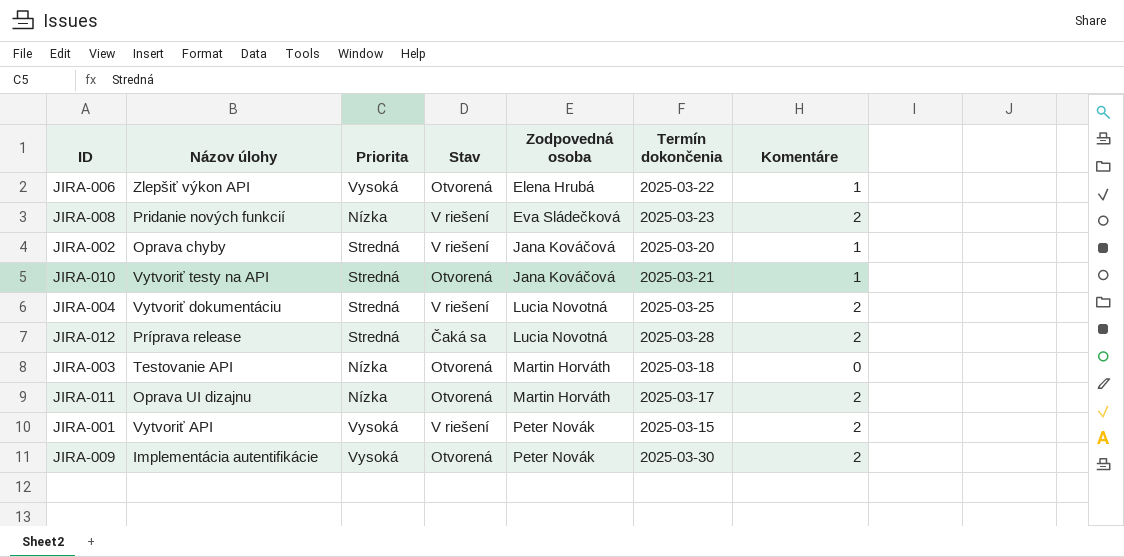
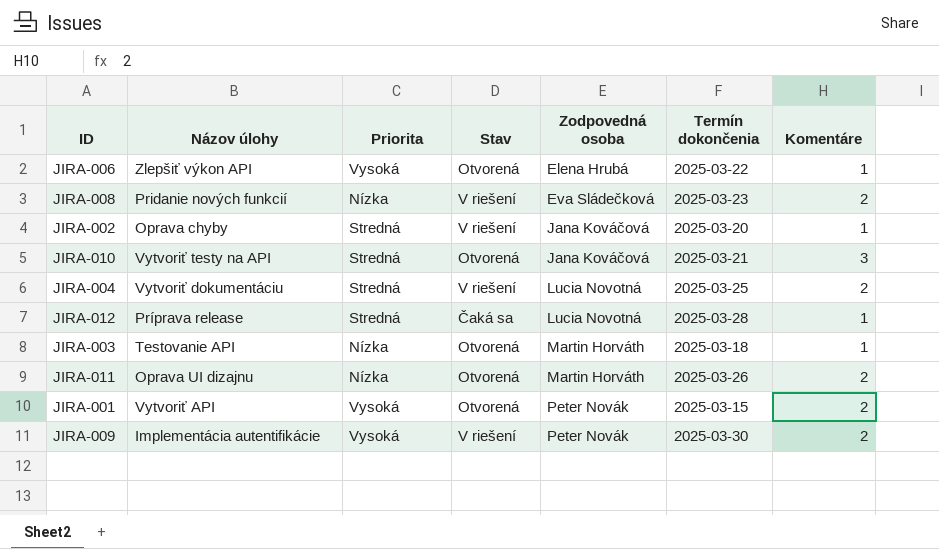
JIRA-010 | Komentáre: 1 -> 3
JIRA-012 | Komentáre: 2 -> 1
JIRA-003 | Komentáre: 0 -> 1
JIRA-011 | Termín dokončenia: 2025-03-17 -> 2025-03-26
JIRA-001 | Stav: V riešení -> Otvorená
JIRA-009 | Stav: Otvorená -> V riešení

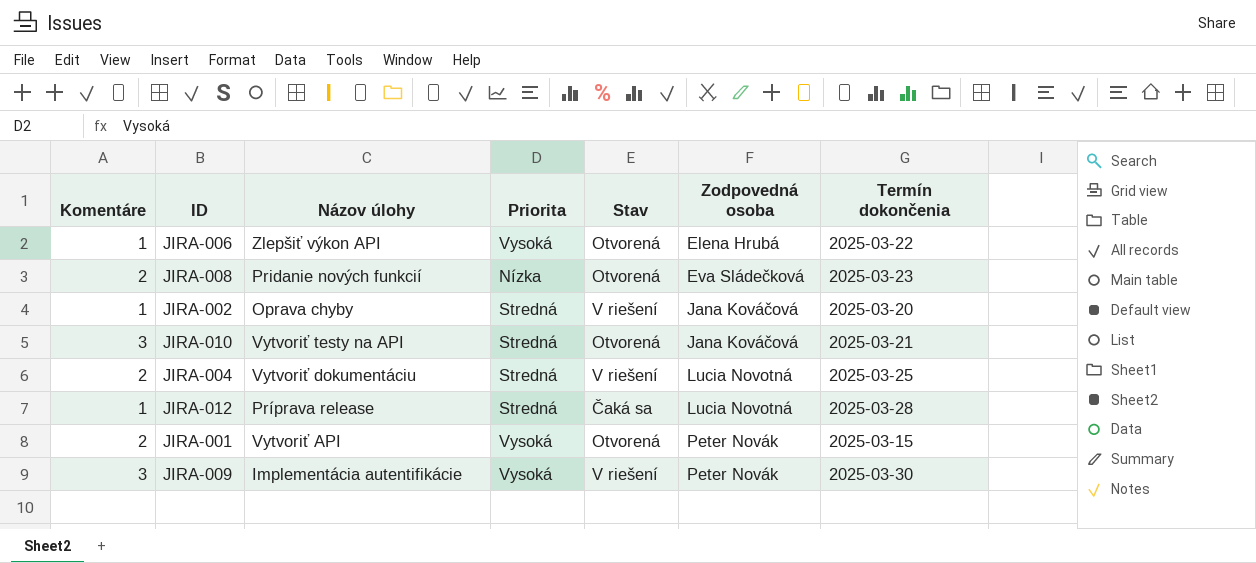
column Komentáre | position: 7 -> 1
row JIRA-003: Testovanie API | Nízka | Otvorená | Martin Horváth | 2025-03-18 | 1 -> none
row JIRA-011: Oprava UI dizajnu | Nízka | Otvorená | Martin Horváth | 2025-03-26 | 2 -> none
JIRA-008 | Stav: V riešení -> Otvorená
JIRA-009 | Komentáre: 2 -> 3

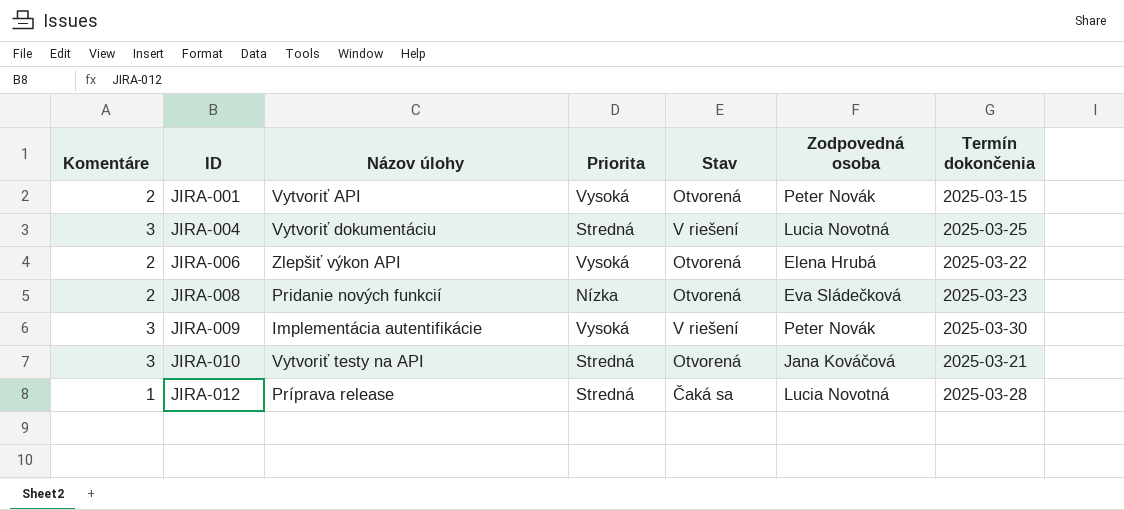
row order: Zodpovedná osoba ascending -> ID ascending
row JIRA-002: 1 | Oprava chyby | Stredná | V riešení | Jana Kováčová | 2025-03-20 -> none
JIRA-004 | Komentáre: 2 -> 3
JIRA-006 | Komentáre: 1 -> 2

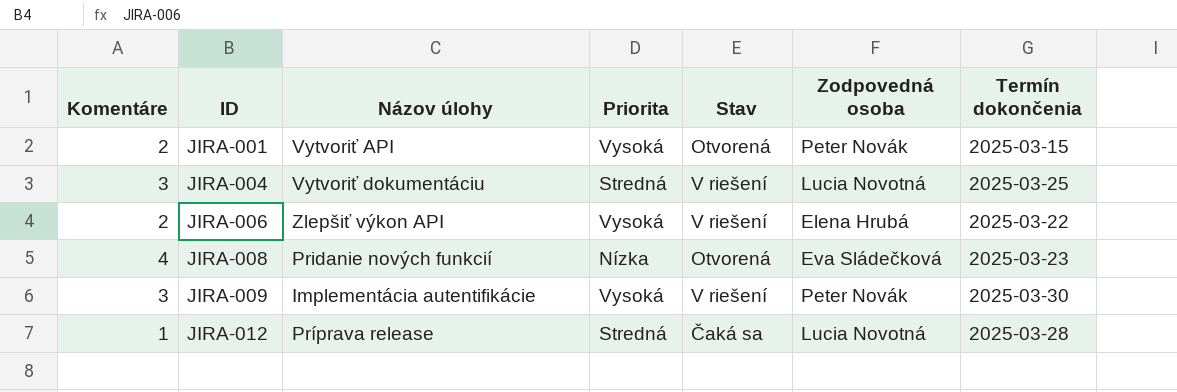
row JIRA-010: 3 | Vytvoriť testy na API | Stredná | Otvorená | Jana Kováčová | 2025-03-21 -> none
JIRA-006 | Stav: Otvorená -> V riešení
JIRA-008 | Komentáre: 2 -> 4

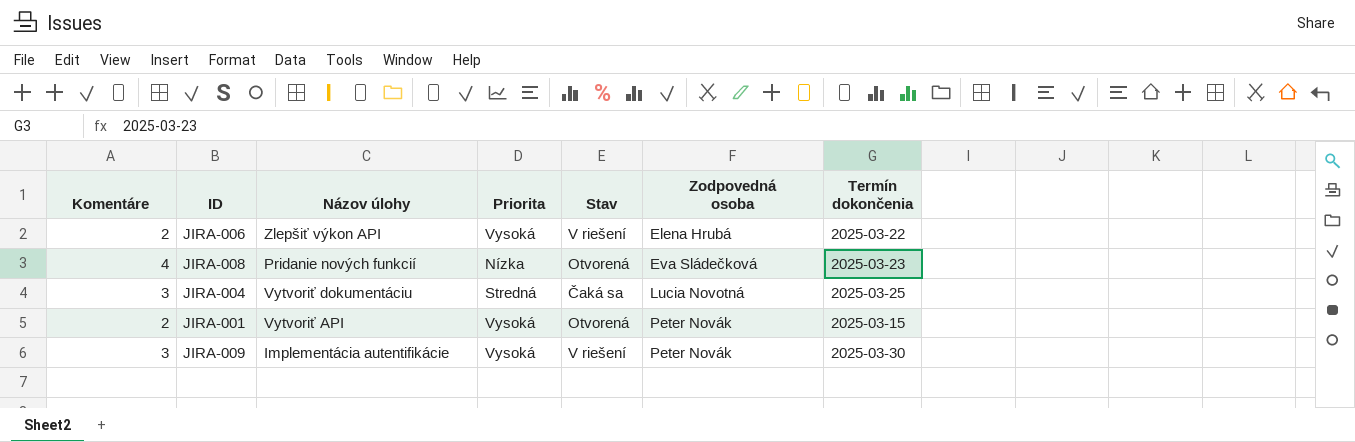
row order: ID ascending -> Zodpovedná osoba ascending
row JIRA-012: 1 | Príprava release | Stredná | Čaká sa | Lucia Novotná | 2025-03-28 -> none
JIRA-004 | Stav: V riešení -> Čaká sa

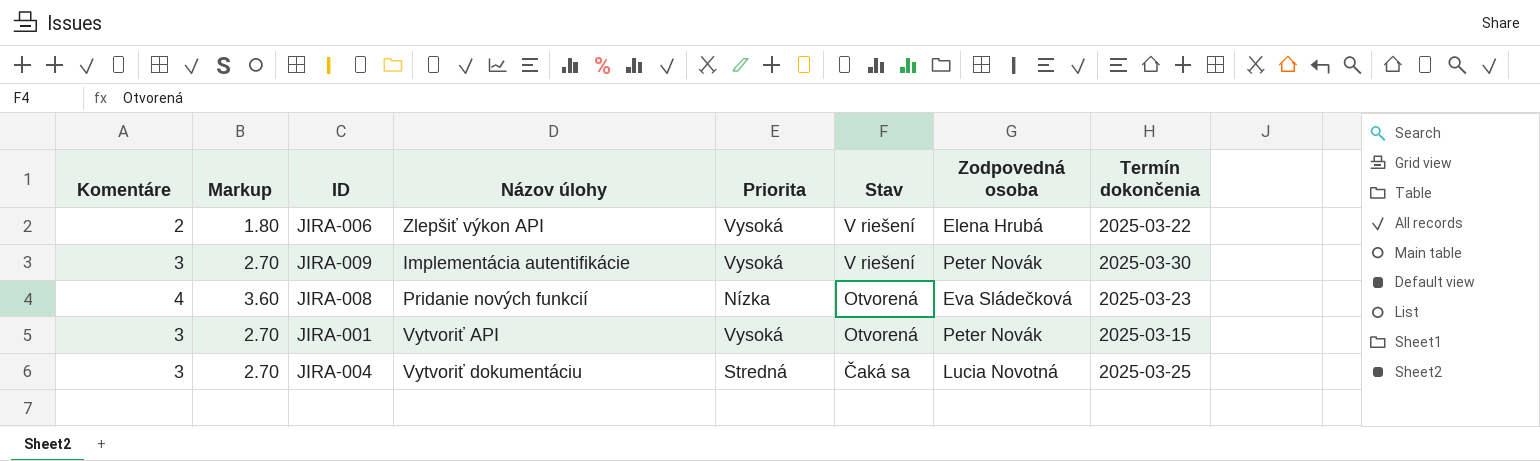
row order: Zodpovedná osoba ascending -> Stav descending
column Markup | formula: none -> [Komentáre] * 0.9
JIRA-001 | Komentáre: 2 -> 3

